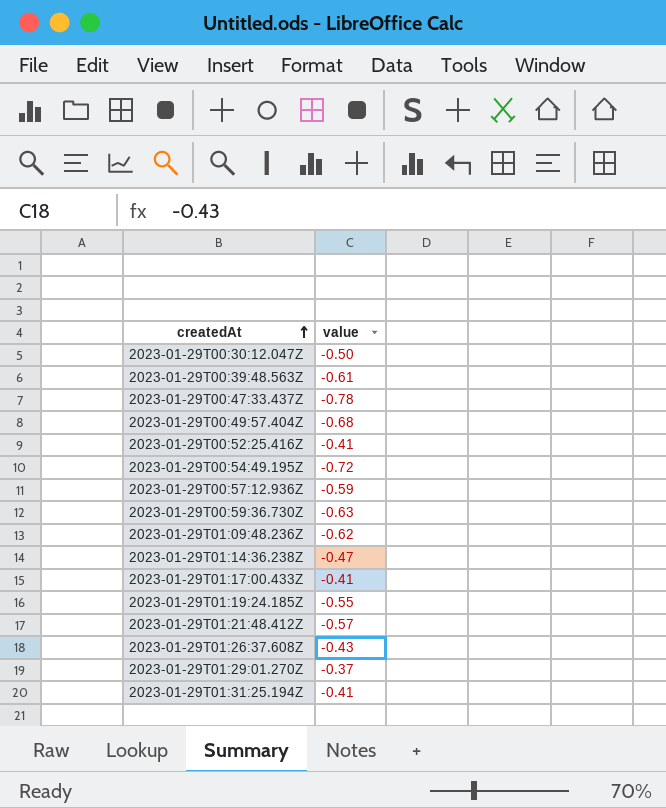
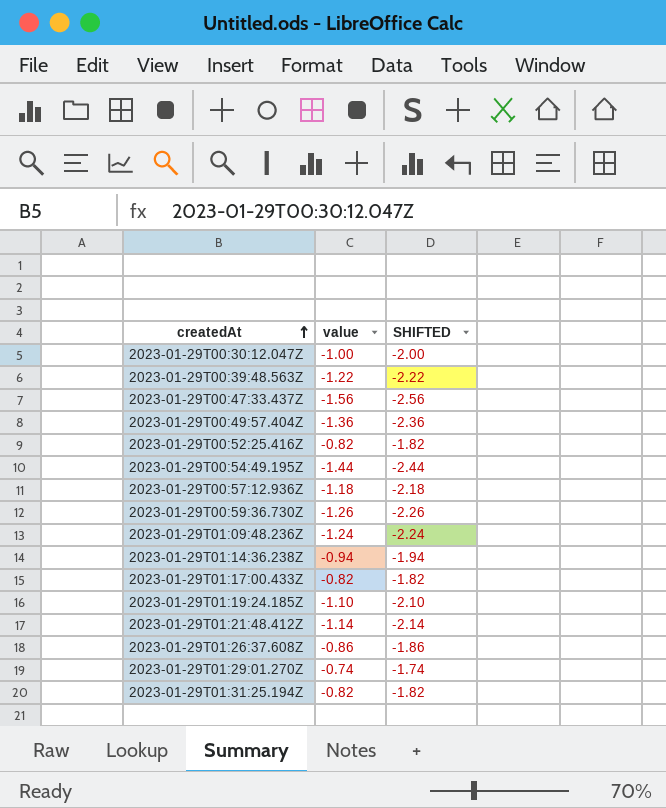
column SHIFTED | formula: none -> [value] - 1
2023-01-29T00:30:12.047Z | value: -0.50 -> -1.00
2023-01-29T00:39:48.563Z | value: -0.61 -> -1.22
2023-01-29T00:47:33.437Z | value: -0.78 -> -1.56
2023-01-29T00:49:57.404Z | value: -0.68 -> -1.36
2023-01-29T00:52:25.416Z | value: -0.41 -> -0.82
2023-01-29T00:54:49.195Z | value: -0.72 -> -1.44
2023-01-29T00:57:12.936Z | value: -0.59 -> -1.18
2023-01-29T00:59:36.730Z | value: -0.63 -> -1.26
2023-01-29T01:09:48.236Z | value: -0.62 -> -1.24
2023-01-29T01:14:36.238Z | value: -0.47 -> -0.94
2023-01-29T01:17:00.433Z | value: -0.41 -> -0.82
2023-01-29T01:19:24.185Z | value: -0.55 -> -1.10
2023-01-29T01:21:48.412Z | value: -0.57 -> -1.14
2023-01-29T01:26:37.608Z | value: -0.43 -> -0.86
2023-01-29T01:29:01.270Z | value: -0.37 -> -0.74
2023-01-29T01:31:25.194Z | value: -0.41 -> -0.82

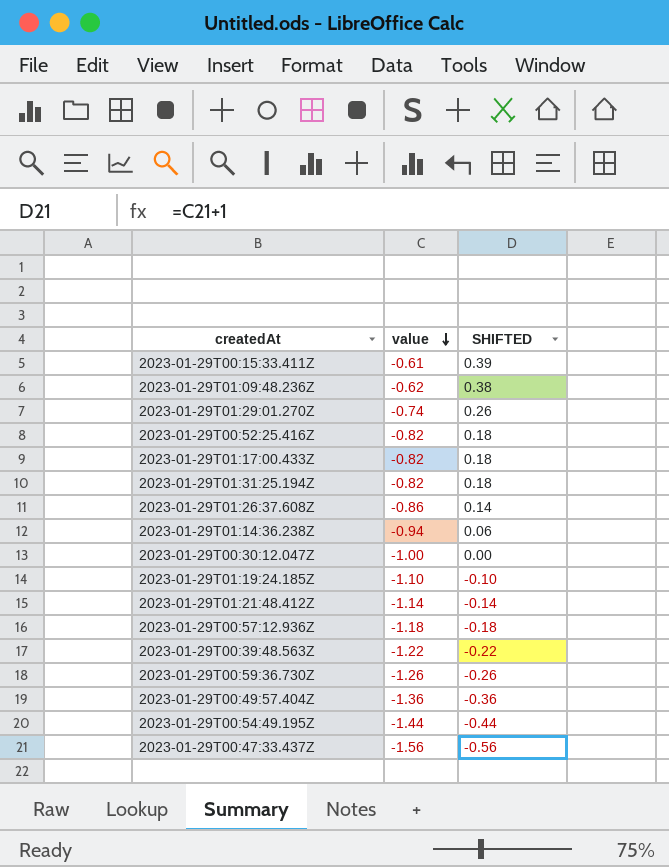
row order: createdAt ascending -> value descending
column SHIFTED | formula: [value] - 1 -> [value] + 1
row 2023-01-29T00:15:33.411Z: none -> -0.61 | 0.39
2023-01-29T01:09:48.236Z | value: -1.24 -> -0.62

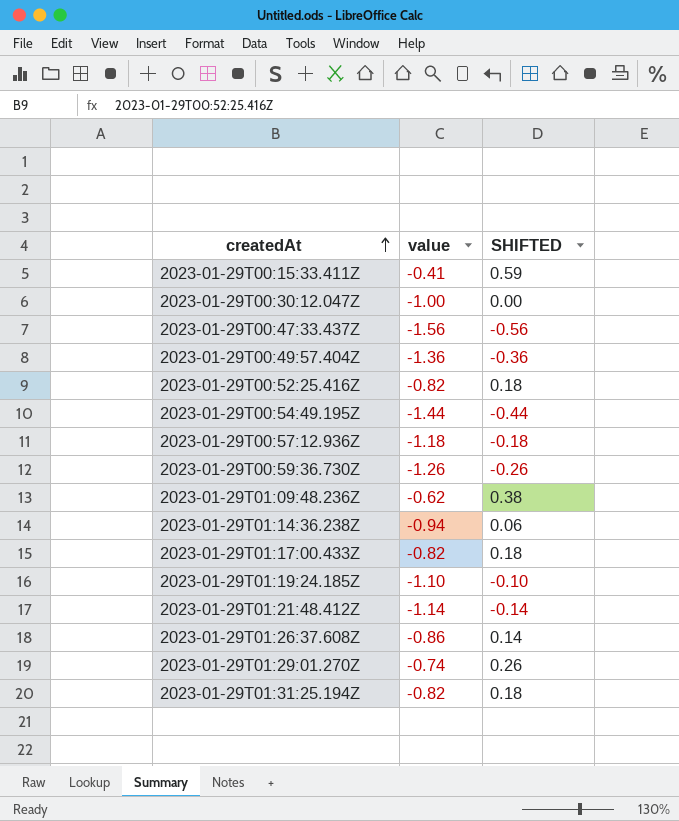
row order: value descending -> createdAt ascending
row 2023-01-29T00:39:48.563Z: -1.22 | -0.22 -> none
2023-01-29T00:15:33.411Z | value: -0.61 -> -0.41
2023-01-29T00:15:33.411Z | SHIFTED: 0.39 -> 0.59

